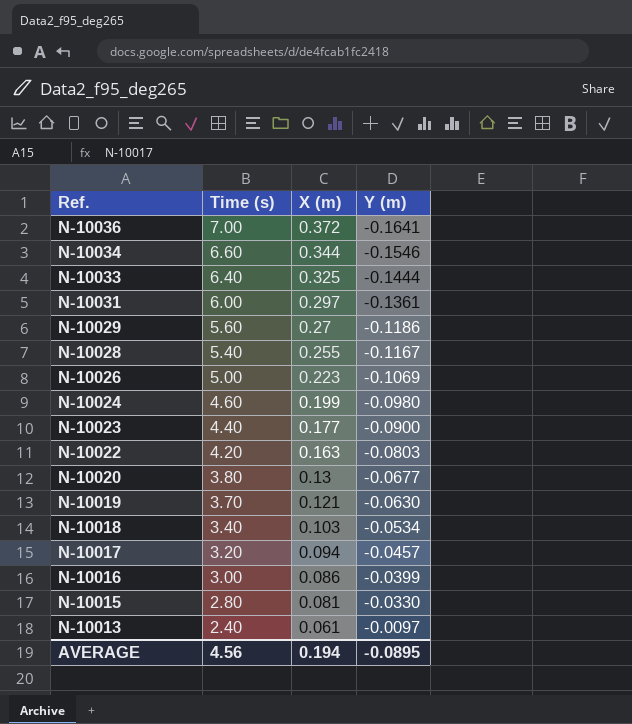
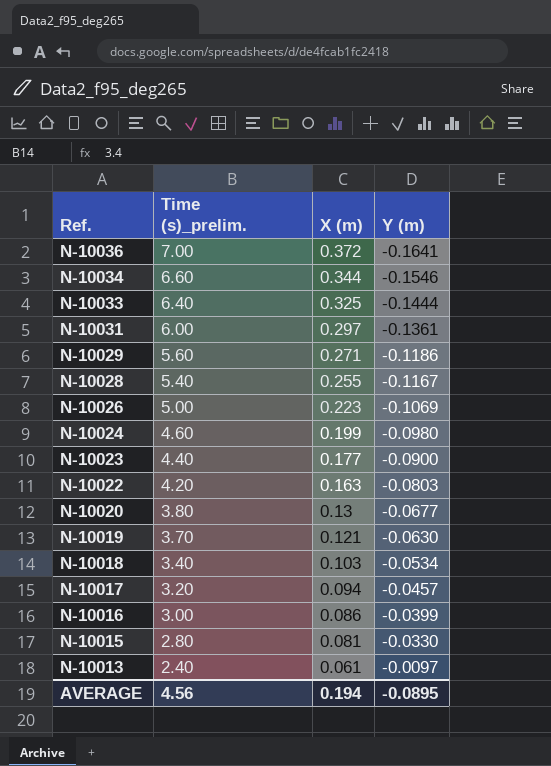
column name: Time (s) -> Time (s)_prelim.
N-10029 | X (m): 0.27 -> 0.271

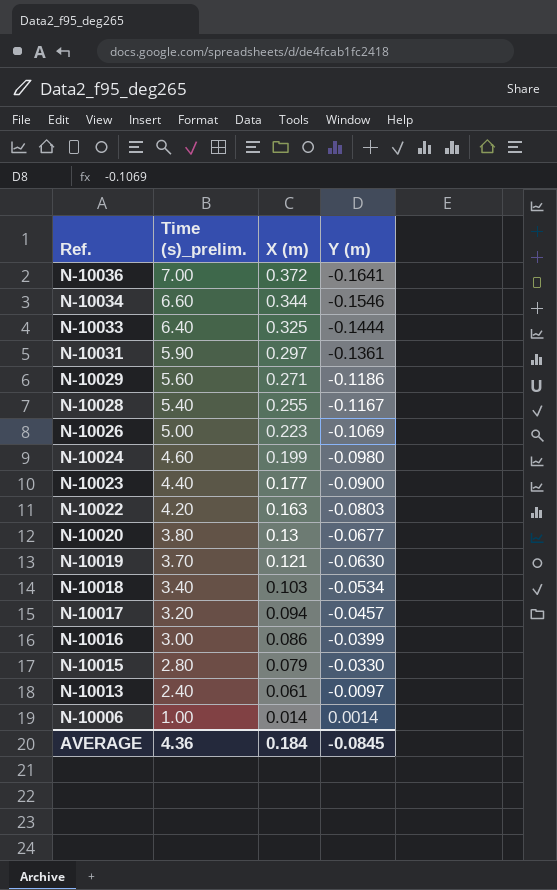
N-10031 | Time (s)_prelim.: 6.00 -> 5.90
N-10015 | X (m): 0.081 -> 0.079
row N-10006: none -> 1.00 | 0.014 | 0.0014
AVERAGE | Time (s)_prelim.: 4.56 -> 4.36
AVERAGE | X (m): 0.194 -> 0.184
AVERAGE | Y (m): -0.0895 -> -0.0845

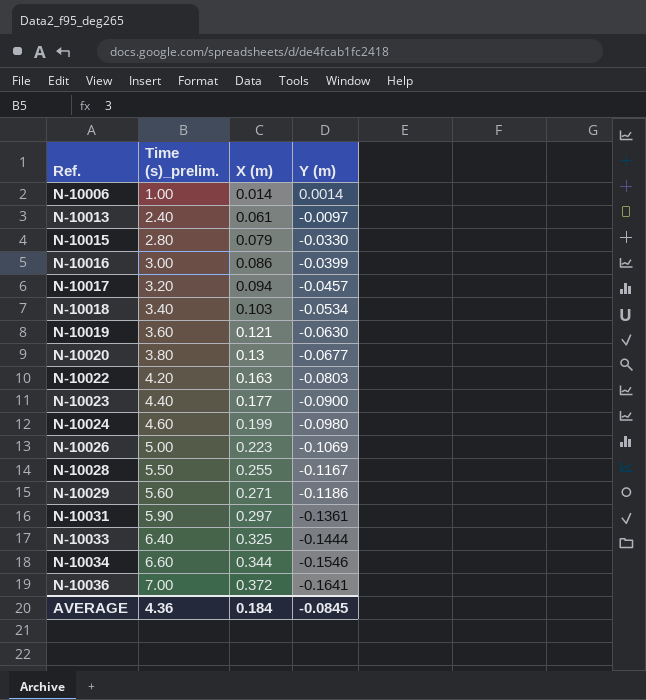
row order: Ref. descending -> Ref. ascending
N-10019 | Time (s)_prelim.: 3.70 -> 3.60
N-10028 | Time (s)_prelim.: 5.40 -> 5.50

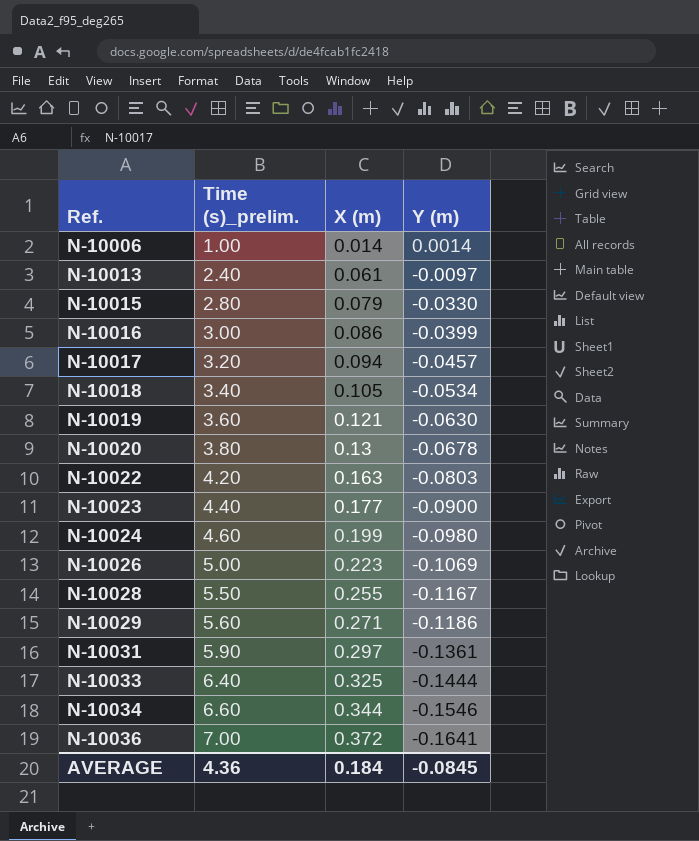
N-10018 | X (m): 0.103 -> 0.105
N-10020 | Y (m): -0.0677 -> -0.0678

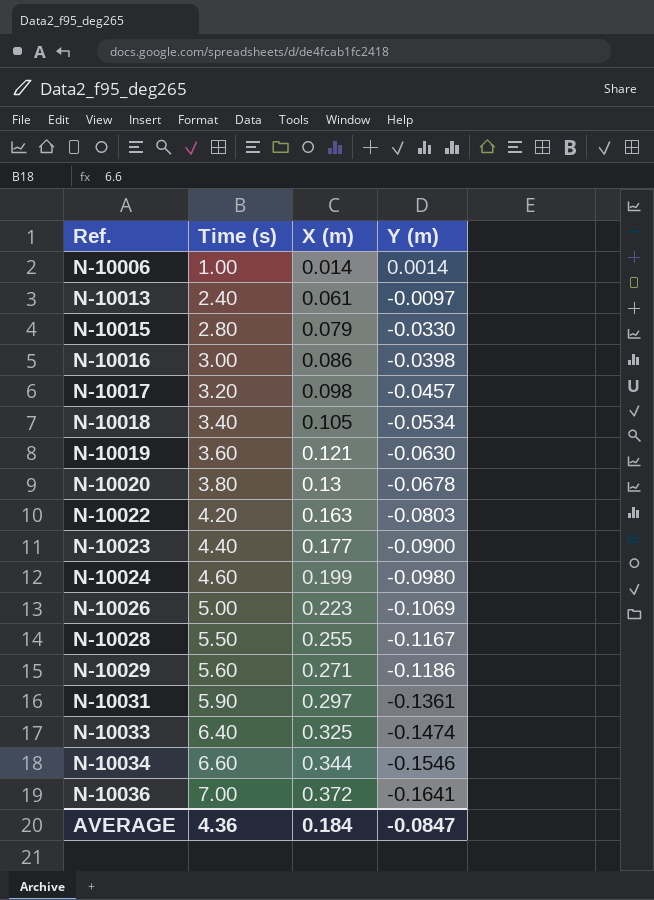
column name: Time (s)_prelim. -> Time (s)
N-10016 | Y (m): -0.0399 -> -0.0398
N-10017 | X (m): 0.094 -> 0.098
N-10033 | Y (m): -0.1444 -> -0.1474
AVERAGE | Y (m): -0.0845 -> -0.0847

